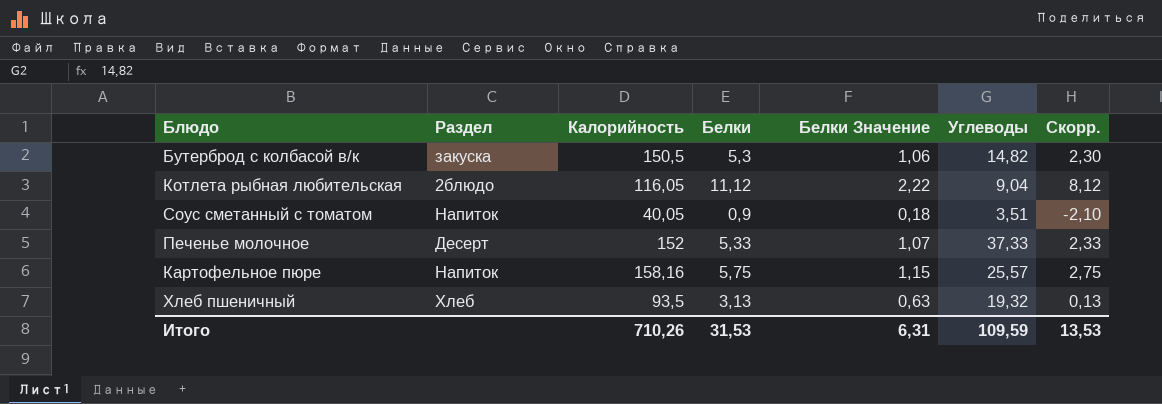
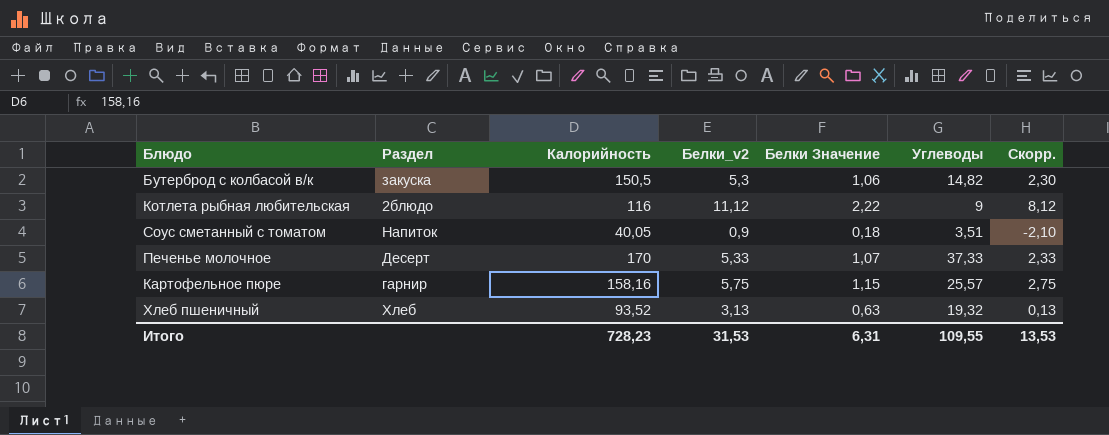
column name: Белки -> Белки_v2
Котлета рыбная любительская | Калорийность: 116,05 -> 116
Котлета рыбная любительская | Углеводы: 9,04 -> 9
Печенье молочное | Калорийность: 152 -> 170
Картофельное пюре | Раздел: Напиток -> гарнир
Хлеб пшеничный | Калорийность: 93,5 -> 93,52
Итого | Калорийность: 710,26 -> 728,23
Итого | Углеводы: 109,59 -> 109,55

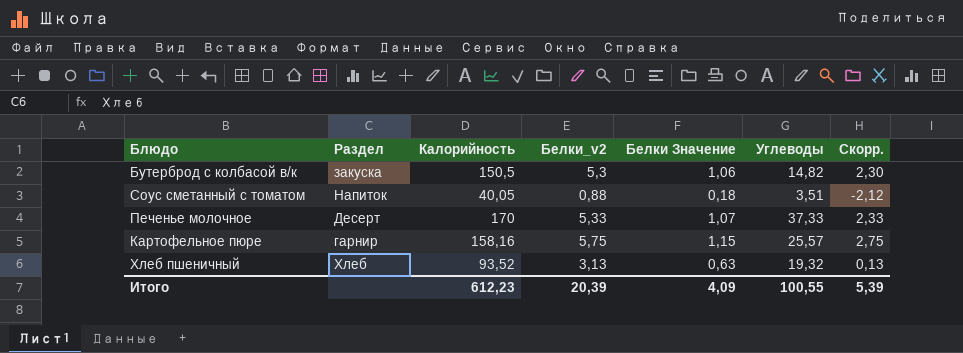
row Котлета рыбная любительская: 2блюдо | 116 | 11,12 | 2,22 | 9 | 8,12 -> none
Соус сметанный с томатом | Белки_v2: 0,9 -> 0,88
Соус сметанный с томатом | Скорр.: -2,10 -> -2,12
Итого | Калорийность: 728,23 -> 612,23
Итого | Белки_v2: 31,53 -> 20,39
Итого | Белки Значение: 6,31 -> 4,09
Итого | Углеводы: 109,55 -> 100,55
Итого | Скорр.: 13,53 -> 5,39

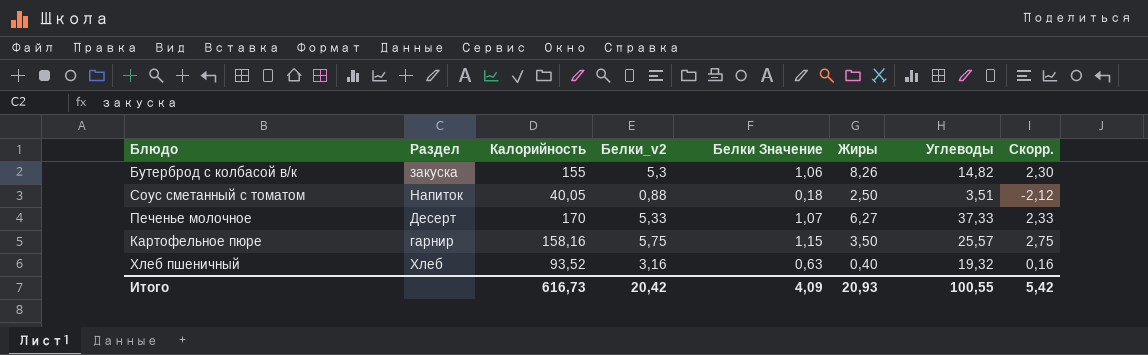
column Жиры | position: none -> 6
Бутерброд с колбасой в/к | Калорийность: 150,5 -> 155
Хлеб пшеничный | Белки_v2: 3,13 -> 3,16
Хлеб пшеничный | Скорр.: 0,13 -> 0,16
Итого | Калорийность: 612,23 -> 616,73
Итого | Белки_v2: 20,39 -> 20,42
Итого | Скорр.: 5,39 -> 5,42

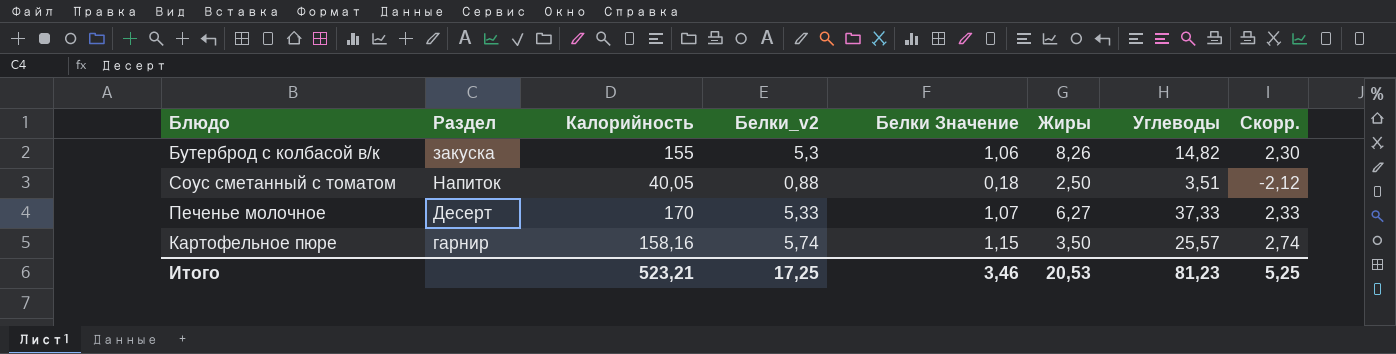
row Хлеб пшеничный: Хлеб | 93,52 | 3,16 | 0,63 | 0,40 | 19,32 | 0,16 -> none
Картофельное пюре | Белки_v2: 5,75 -> 5,74
Картофельное пюре | Скорр.: 2,75 -> 2,74
Итого | Калорийность: 616,73 -> 523,21
Итого | Белки_v2: 20,42 -> 17,25
Итого | Белки Значение: 4,09 -> 3,46
Итого | Жиры: 20,93 -> 20,53
Итого | Углеводы: 100,55 -> 81,23
Итого | Скорр.: 5,42 -> 5,25

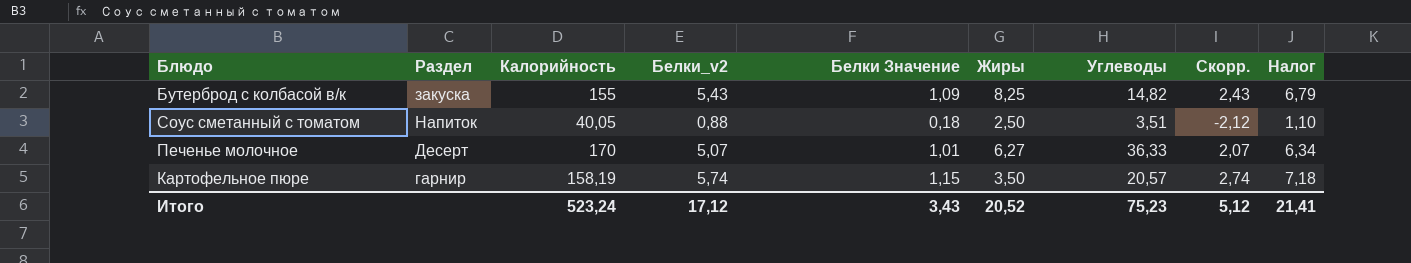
column Налог | formula: none -> [Белки_v2] * 1,25
Бутерброд с колбасой в/к | Белки_v2: 5,3 -> 5,43
Бутерброд с колбасой в/к | Белки Значение: 1,06 -> 1,09
Бутерброд с колбасой в/к | Жиры: 8,26 -> 8,25
Бутерброд с колбасой в/к | Скорр.: 2,30 -> 2,43
Печенье молочное | Белки_v2: 5,33 -> 5,07
Печенье молочное | Белки Значение: 1,07 -> 1,01
Печенье молочное | Углеводы: 37,33 -> 36,33
Печенье молочное | Скорр.: 2,33 -> 2,07
Картофельное пюре | Калорийность: 158,16 -> 158,19
Картофельное пюре | Углеводы: 25,57 -> 20,57
Итого | Калорийность: 523,21 -> 523,24
Итого | Белки_v2: 17,25 -> 17,12
Итого | Белки Значение: 3,46 -> 3,43
Итого | Жиры: 20,53 -> 20,52
Итого | Углеводы: 81,23 -> 75,23
Итого | Скорр.: 5,25 -> 5,12

